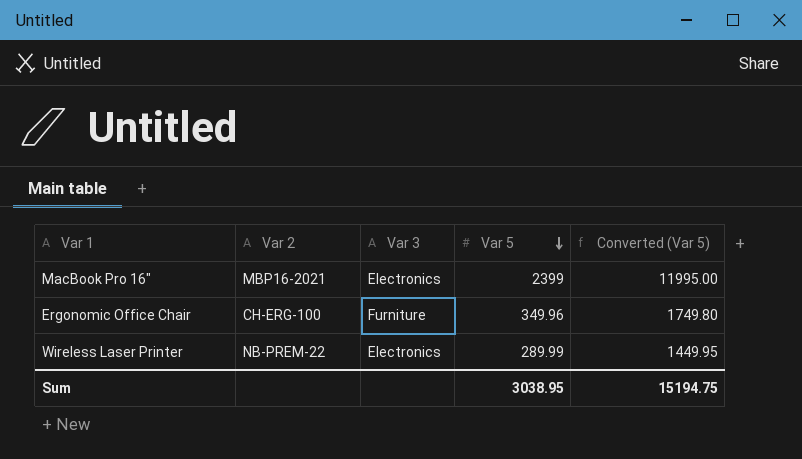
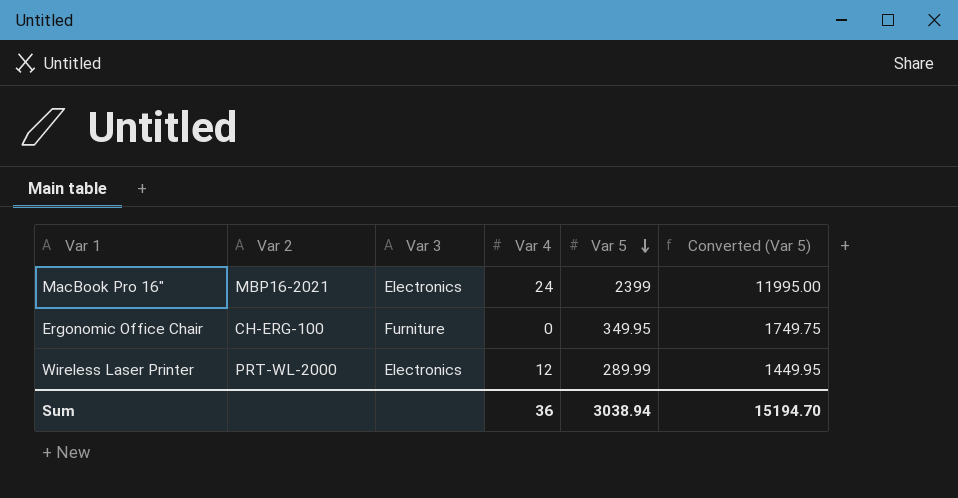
column Var 4 | position: none -> 4
Ergonomic Office Chair | Var 5: 349.96 -> 349.95
Ergonomic Office Chair | Converted (Var 5): 1749.80 -> 1749.75
Wireless Laser Printer | Var 2: NB-PREM-22 -> PRT-WL-2000
Sum | Var 5: 3038.95 -> 3038.94
Sum | Converted (Var 5): 15194.75 -> 15194.70

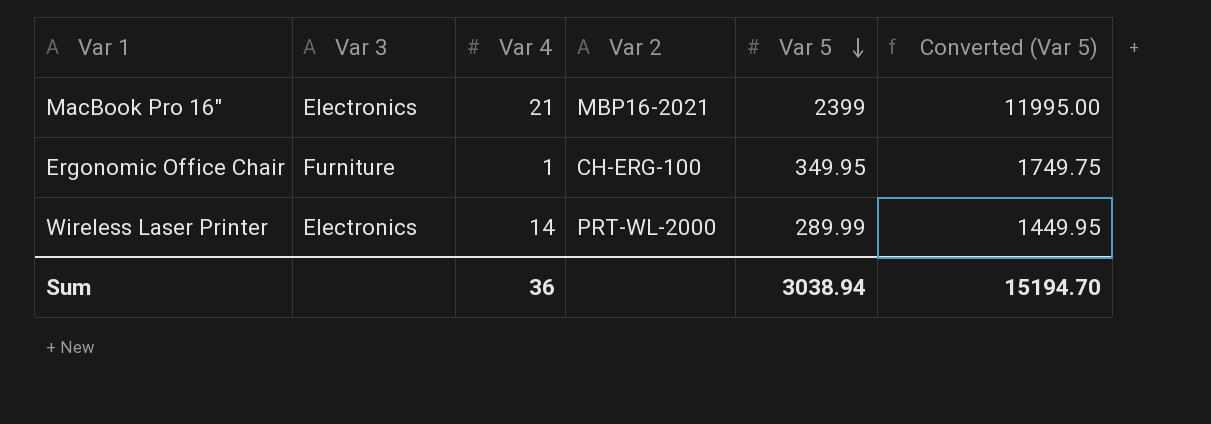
column Var 2 | position: 2 -> 4
MacBook Pro 16" | Var 4: 24 -> 21
Ergonomic Office Chair | Var 4: 0 -> 1
Wireless Laser Printer | Var 4: 12 -> 14

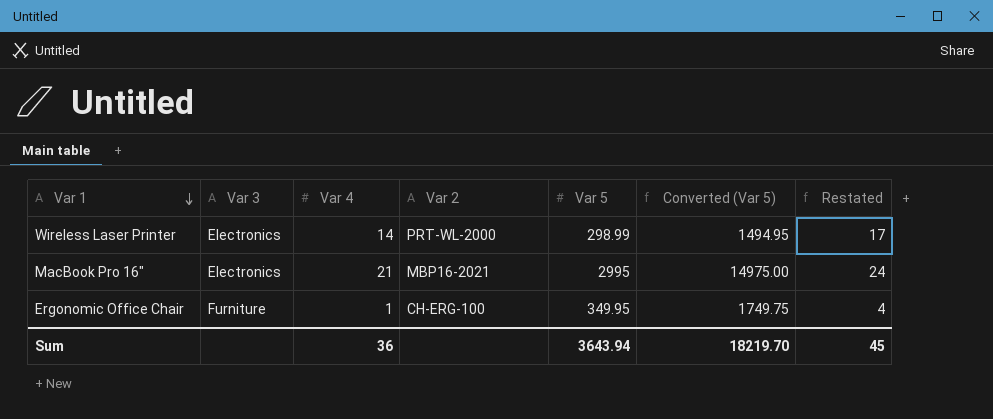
row order: Var 5 descending -> Var 1 descending
column Restated | formula: none -> [Var 4] + 3
Wireless Laser Printer | Var 5: 289.99 -> 298.99
Wireless Laser Printer | Converted (Var 5): 1449.95 -> 1494.95
MacBook Pro 16" | Var 5: 2399 -> 2995
MacBook Pro 16" | Converted (Var 5): 11995.00 -> 14975.00
Sum | Var 5: 3038.94 -> 3643.94
Sum | Converted (Var 5): 15194.70 -> 18219.70

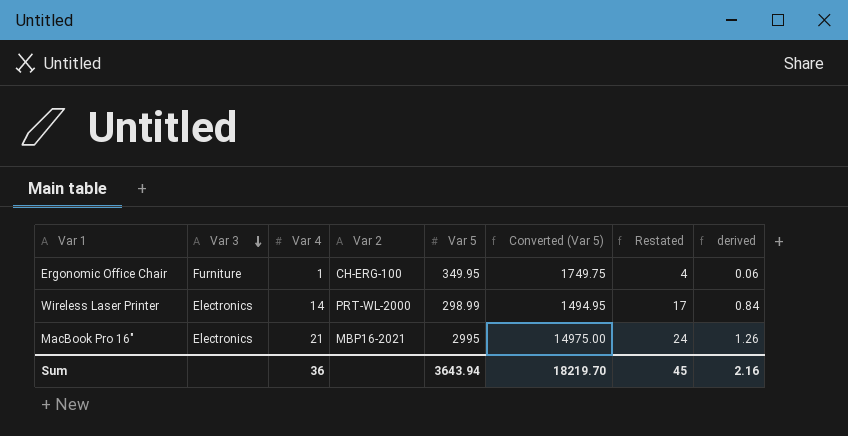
row order: Var 1 descending -> Var 3 descending
column derived | formula: none -> [Var 4] * 0.06

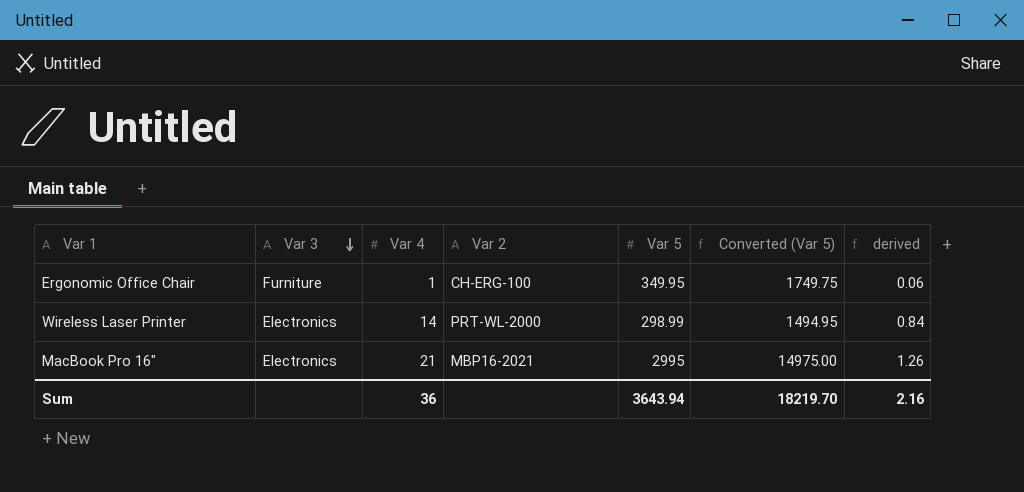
column Restated | formula: [Var 4] + 3 -> none

